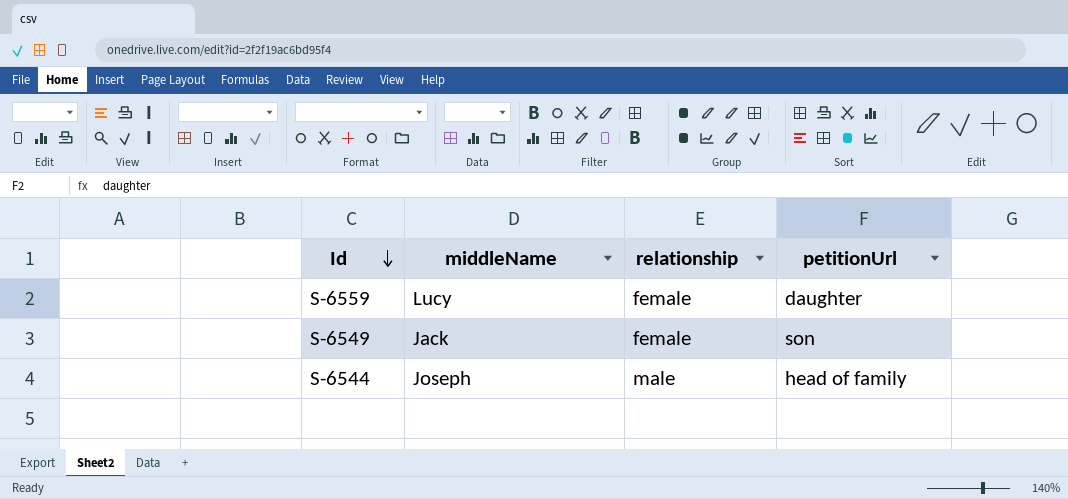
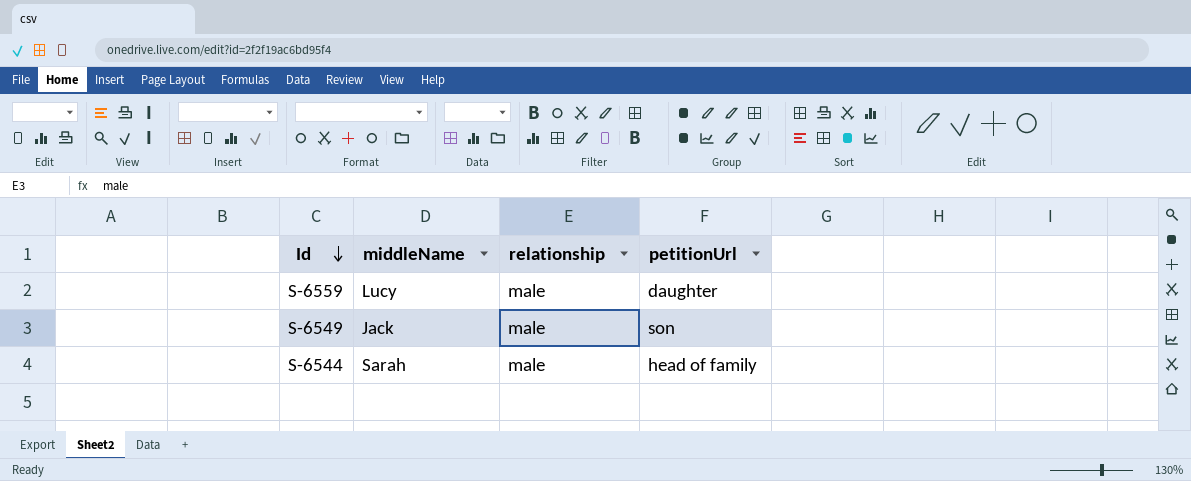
S-6559 | relationship: female -> male
S-6549 | relationship: female -> male
S-6544 | middleName: Joseph -> Sarah

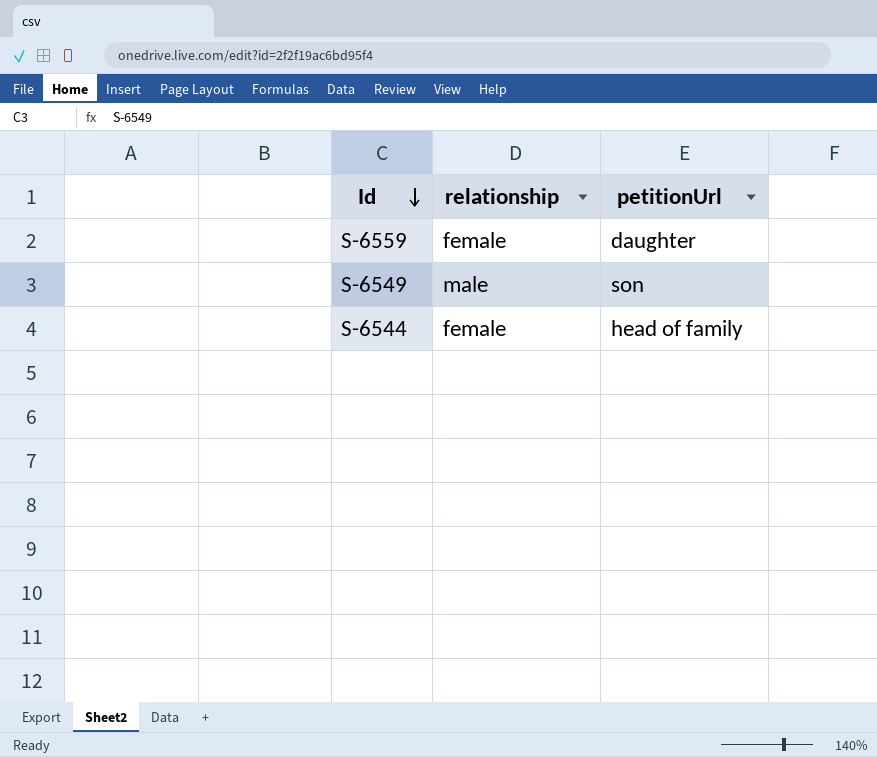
column middleName | position: 2 -> none
S-6559 | relationship: male -> female
S-6544 | relationship: male -> female

